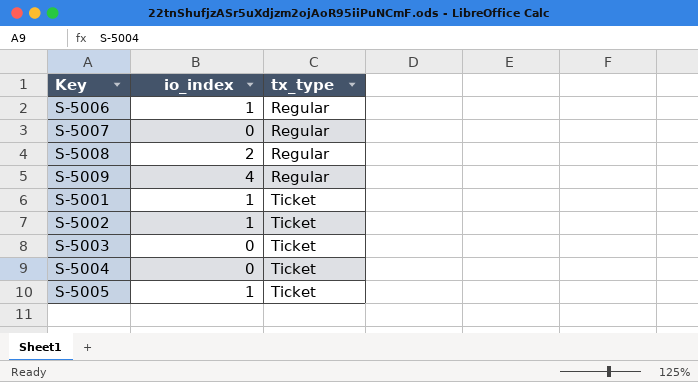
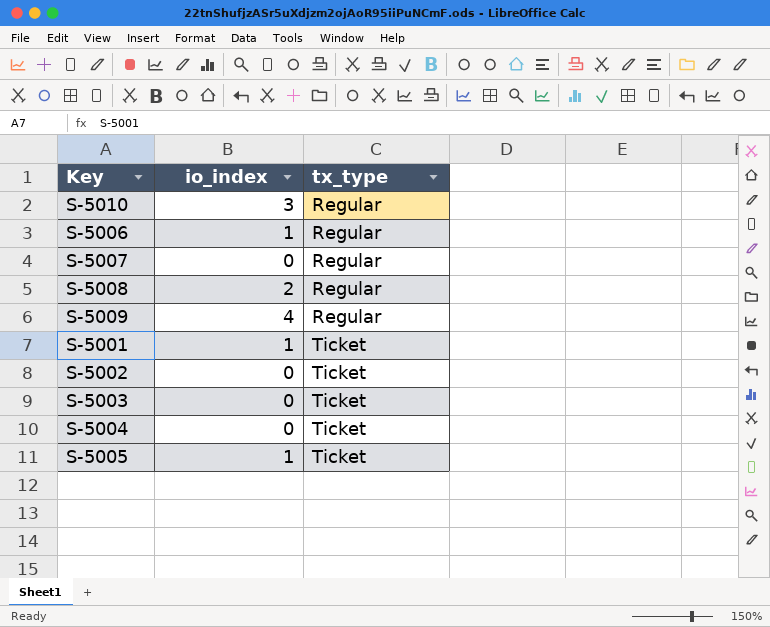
row S-5010: none -> 3 | Regular
S-5002 | io_index: 1 -> 0

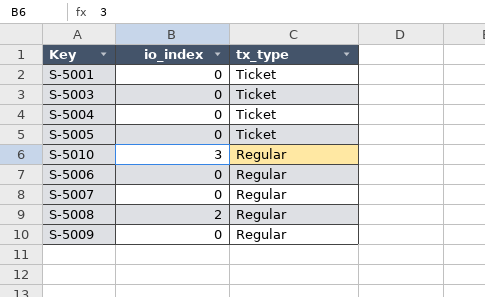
row order: tx_type ascending -> tx_type descending
row S-5002: 0 | Ticket -> none
S-5001 | io_index: 1 -> 0
S-5005 | io_index: 1 -> 0
S-5006 | io_index: 1 -> 0
S-5009 | io_index: 4 -> 0

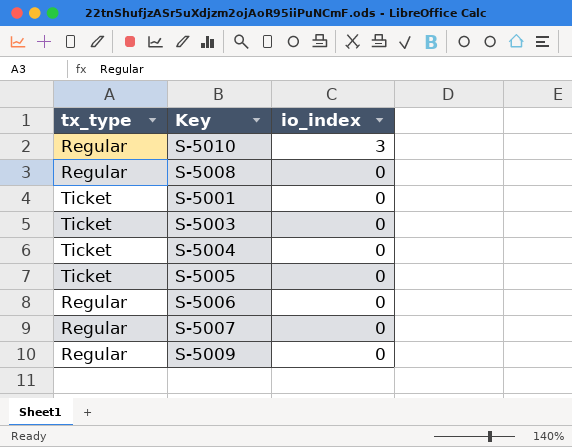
row order: tx_type descending -> io_index descending
column tx_type | position: 3 -> 1
S-5008 | io_index: 2 -> 0

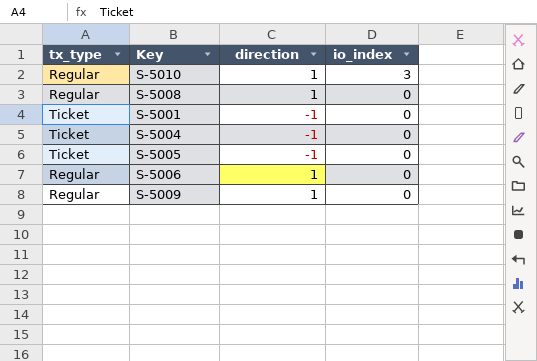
column direction | position: none -> 3
row S-5003: Ticket | 0 -> none
row S-5007: Regular | 0 -> none

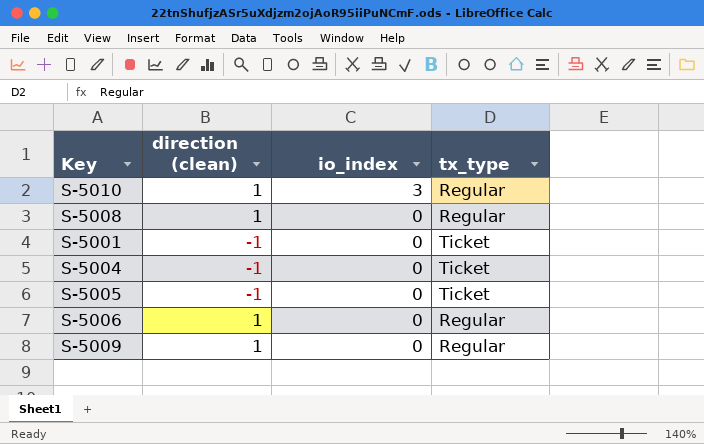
column name: direction -> direction (clean)
column tx_type | position: 1 -> 4

